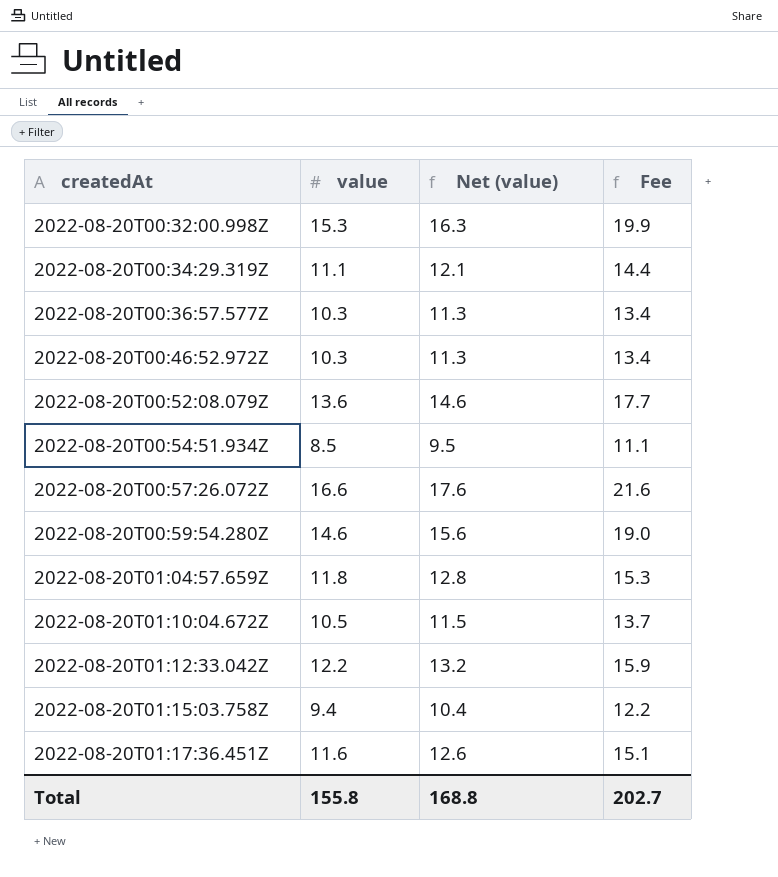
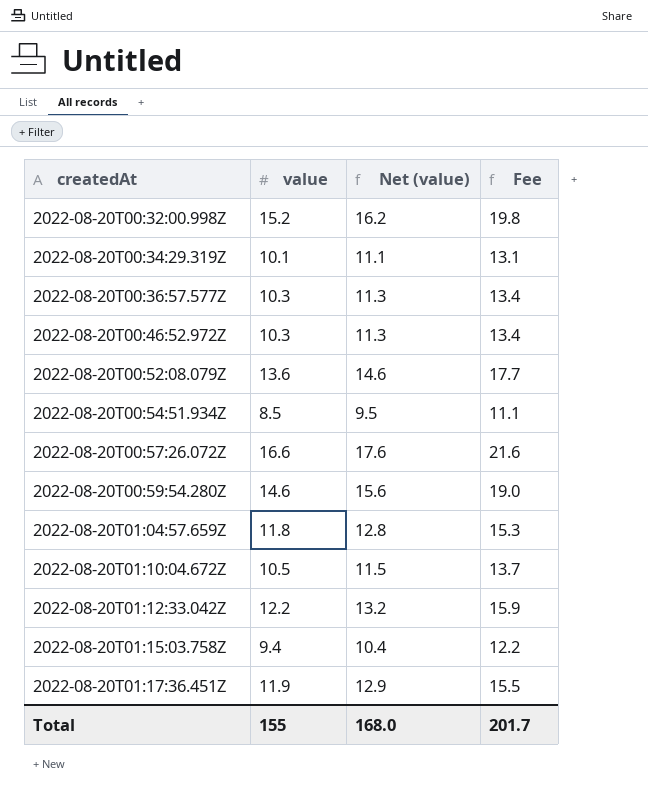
2022-08-20T00:32:00.998Z | value: 15.3 -> 15.2
2022-08-20T00:32:00.998Z | Net (value): 16.3 -> 16.2
2022-08-20T00:32:00.998Z | Fee: 19.9 -> 19.8
2022-08-20T00:34:29.319Z | value: 11.1 -> 10.1
2022-08-20T00:34:29.319Z | Net (value): 12.1 -> 11.1
2022-08-20T00:34:29.319Z | Fee: 14.4 -> 13.1
2022-08-20T01:17:36.451Z | value: 11.6 -> 11.9
2022-08-20T01:17:36.451Z | Net (value): 12.6 -> 12.9
2022-08-20T01:17:36.451Z | Fee: 15.1 -> 15.5
Total | value: 155.8 -> 155
Total | Net (value): 168.8 -> 168.0
Total | Fee: 202.7 -> 201.7

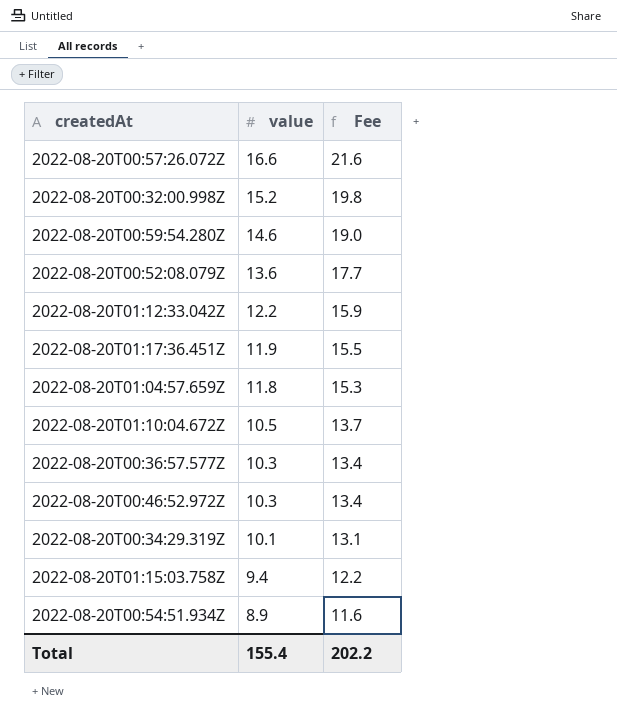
row order: createdAt ascending -> value descending
column Net (value) | formula: [value] + 1 -> none
2022-08-20T00:54:51.934Z | value: 8.5 -> 8.9
2022-08-20T00:54:51.934Z | Fee: 11.1 -> 11.6
Total | value: 155 -> 155.4
Total | Fee: 201.7 -> 202.2

